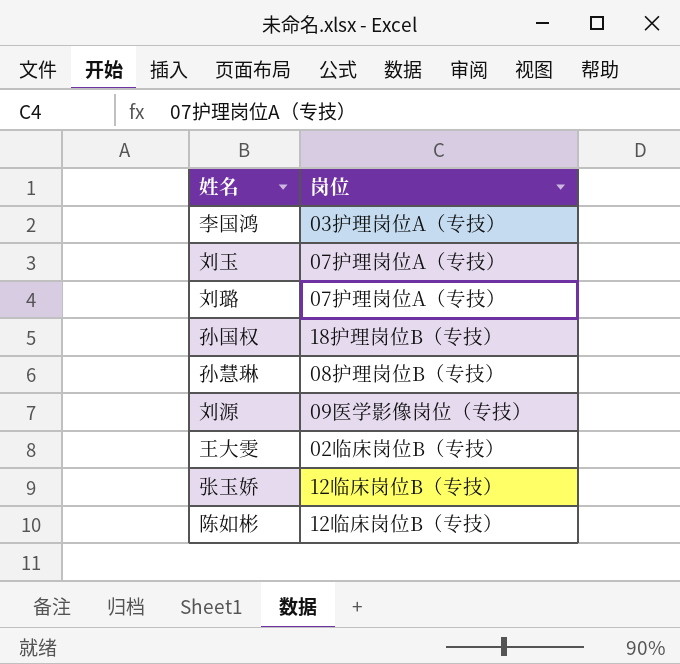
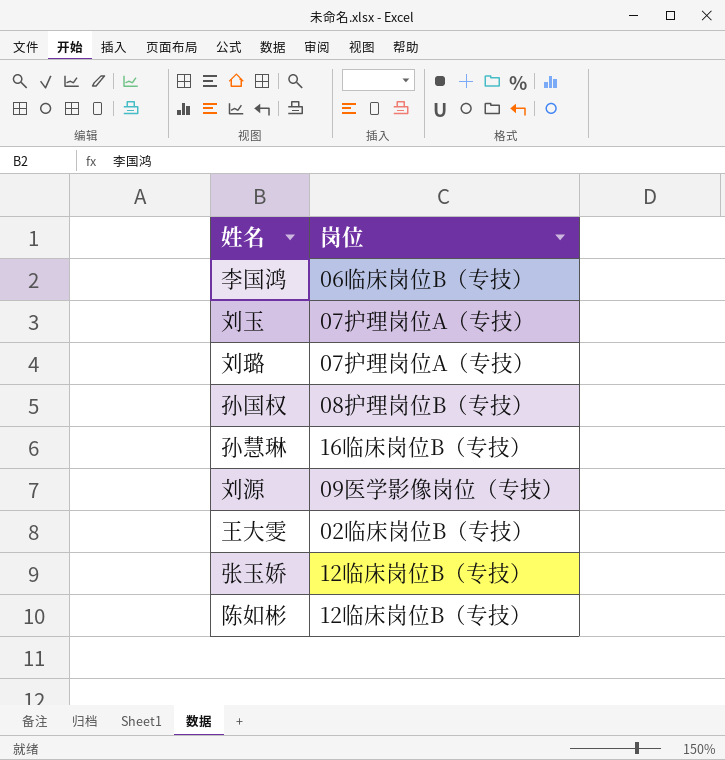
李国鸿 | 岗位: 03护理岗位A（专技） -> 06临床岗位B（专技）
孙国权 | 岗位: 18护理岗位B（专技） -> 08护理岗位B（专技）
孙慧琳 | 岗位: 08护理岗位B（专技） -> 16临床岗位B（专技）

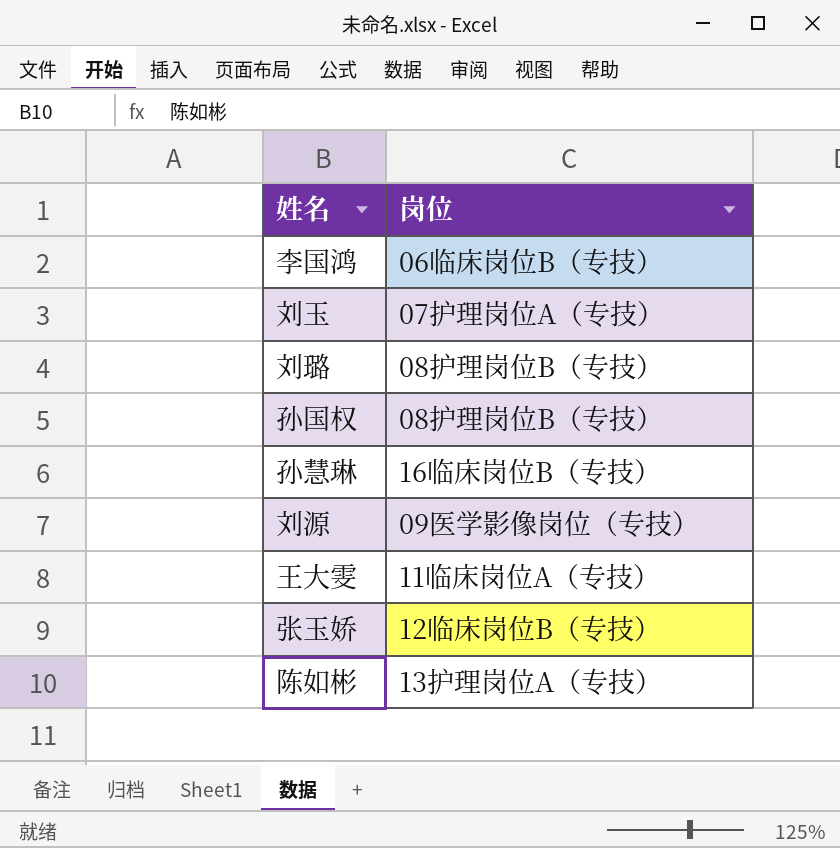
刘璐 | 岗位: 07护理岗位A（专技） -> 08护理岗位B（专技）
王大雯 | 岗位: 02临床岗位B（专技） -> 11临床岗位A（专技）
陈如彬 | 岗位: 12临床岗位B（专技） -> 13护理岗位A（专技）

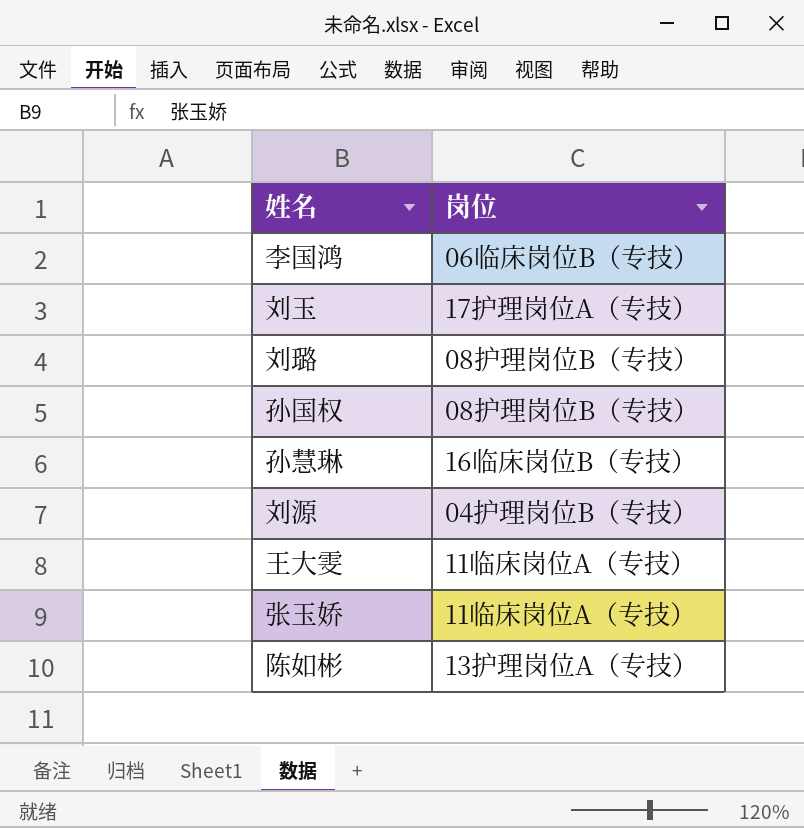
刘玉 | 岗位: 07护理岗位A（专技） -> 17护理岗位A（专技）
刘源 | 岗位: 09医学影像岗位（专技） -> 04护理岗位B（专技）
张玉娇 | 岗位: 12临床岗位B（专技） -> 11临床岗位A（专技）

